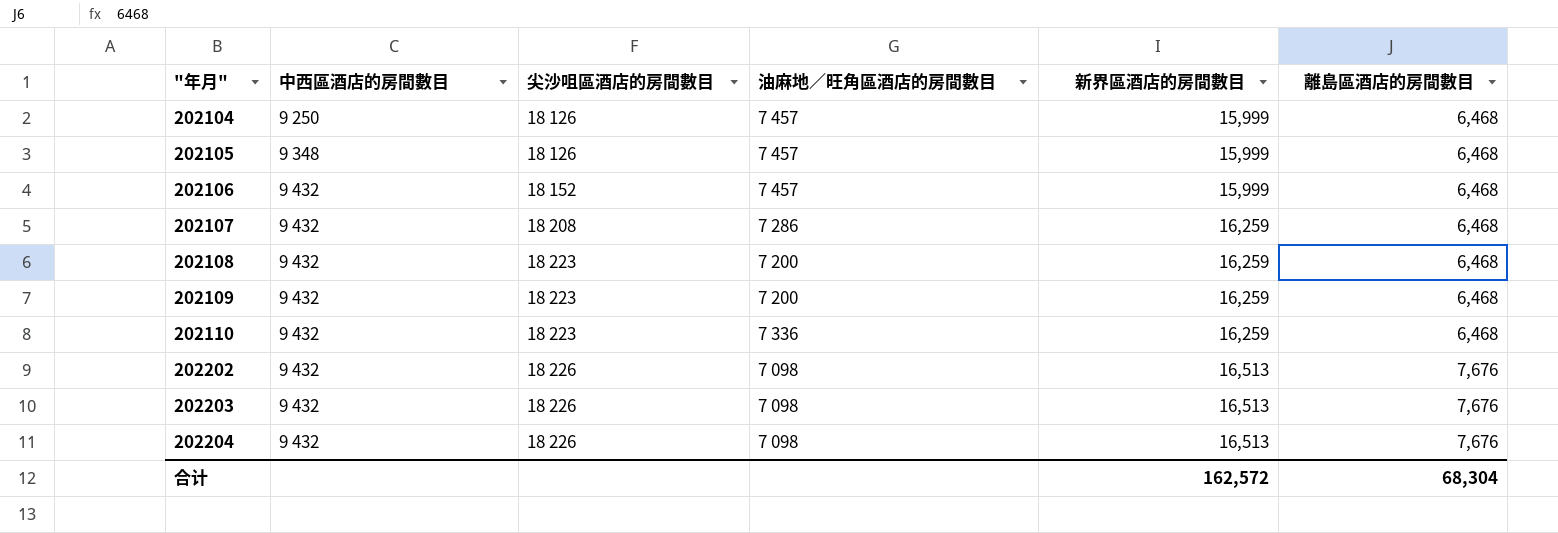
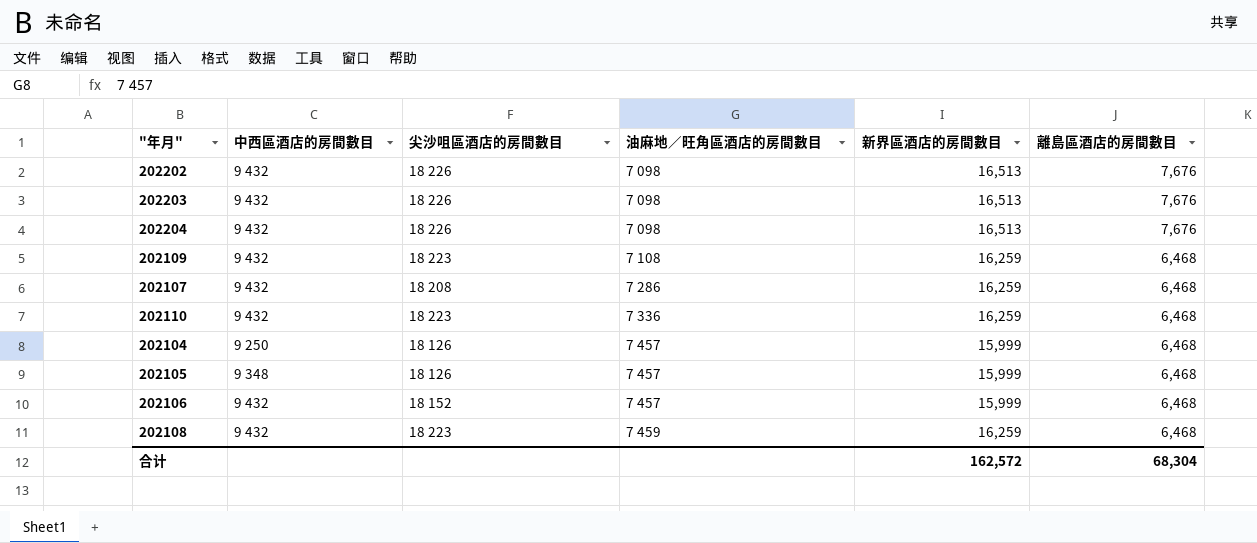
row order: "年月" ascending -> 油麻地／旺角區酒店的房間數目 ascending
202109 | 油麻地／旺角區酒店的房間數目: 7 200 -> 7 108
202108 | 油麻地／旺角區酒店的房間數目: 7 200 -> 7 459

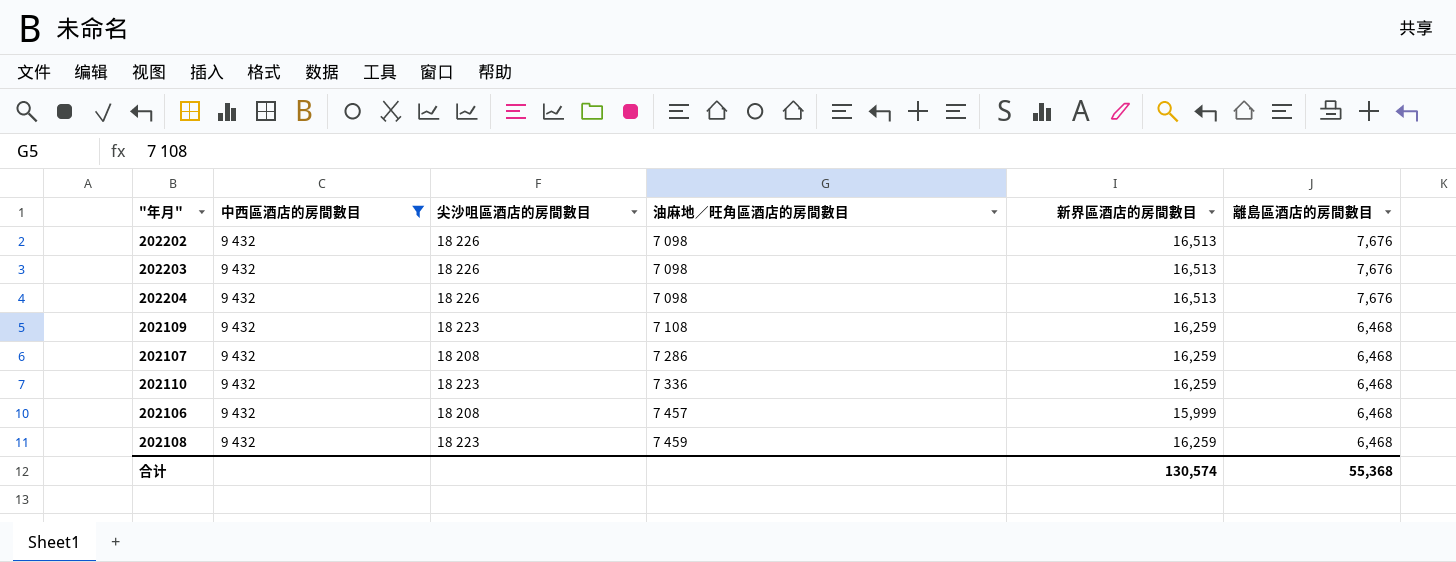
filter: none -> 中西區酒店的房間數目 = 9 432
202106 | 尖沙咀區酒店的房間數目: 18 152 -> 18 208
合计 | 新界區酒店的房間數目: 162,572 -> 130,574
合计 | 離島區酒店的房間數目: 68,304 -> 55,368

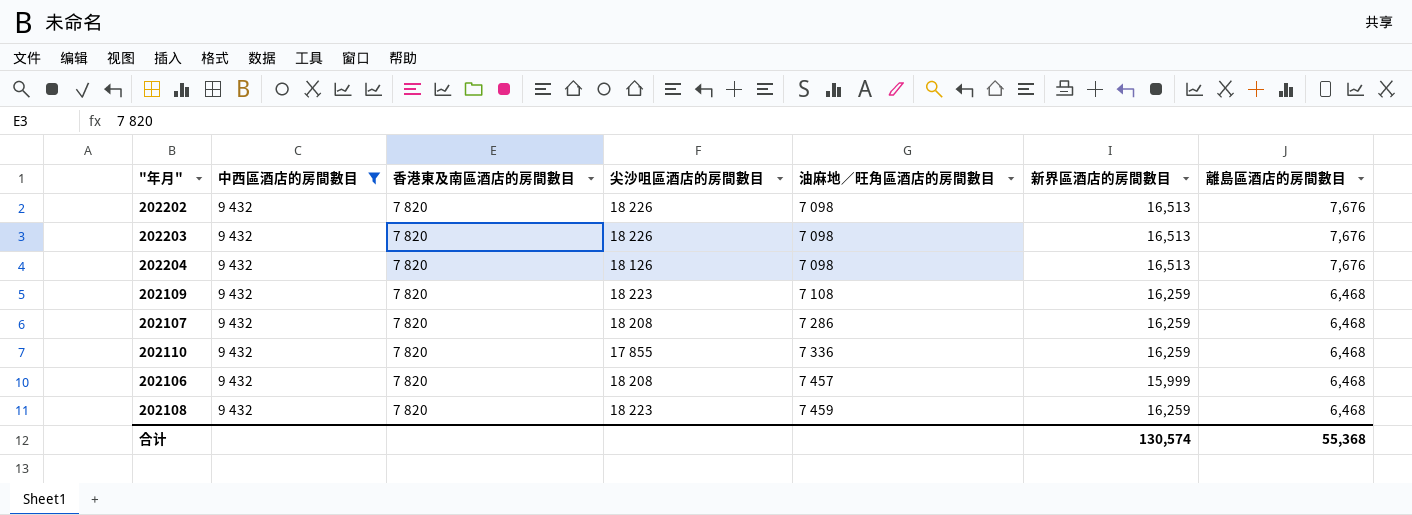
column 香港東及南區酒店的房間數目 | position: none -> 3
202204 | 尖沙咀區酒店的房間數目: 18 226 -> 18 126
202110 | 尖沙咀區酒店的房間數目: 18 223 -> 17 855

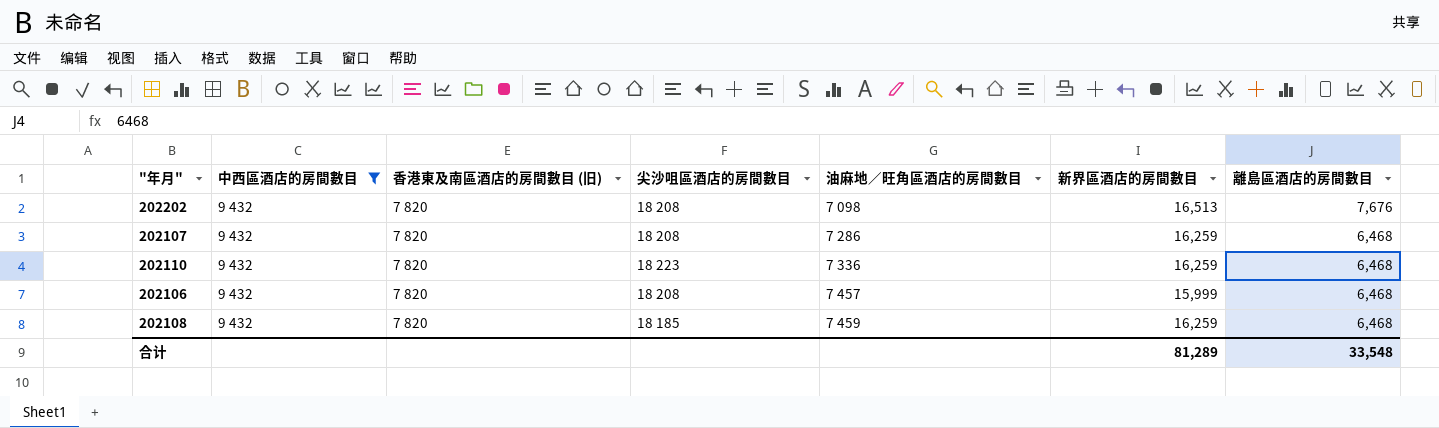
column name: 香港東及南區酒店的房間數目 -> 香港東及南區酒店的房間數目 (旧)
row 202203: 9 432 | 7 820 | 18 226 | 7 098 | 16,513 | 7,676 -> none
row 202204: 9 432 | 7 820 | 18 126 | 7 098 | 16,513 | 7,676 -> none
row 202109: 9 432 | 7 820 | 18 223 | 7 108 | 16,259 | 6,468 -> none
202202 | 尖沙咀區酒店的房間數目: 18 226 -> 18 208
202110 | 尖沙咀區酒店的房間數目: 17 855 -> 18 223
202108 | 尖沙咀區酒店的房間數目: 18 223 -> 18 185
合计 | 新界區酒店的房間數目: 130,574 -> 81,289
合计 | 離島區酒店的房間數目: 55,368 -> 33,548

